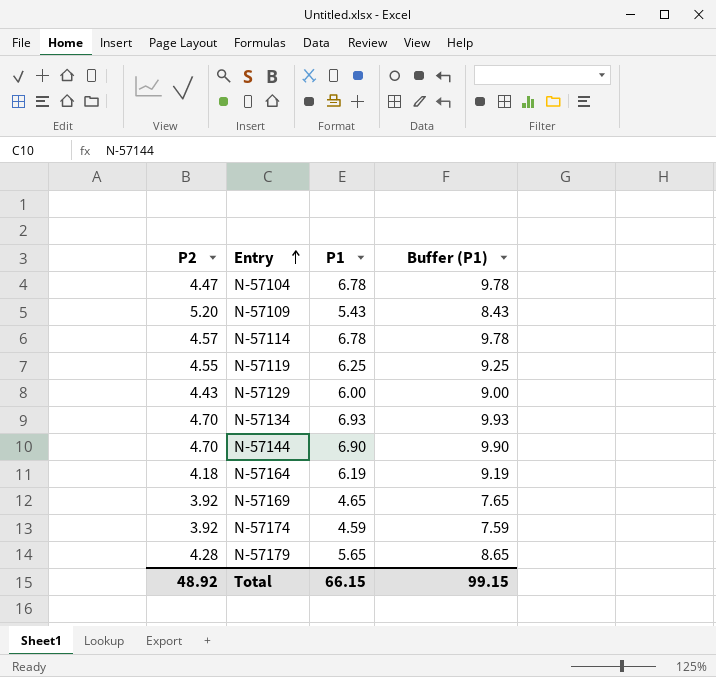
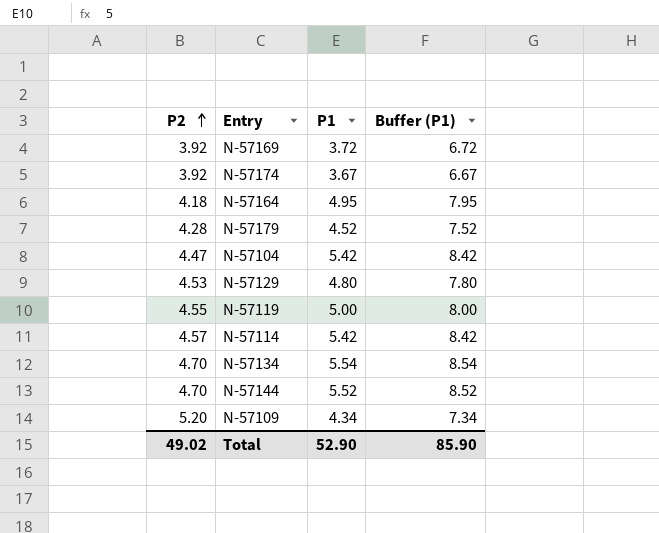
row order: Entry ascending -> P2 ascending
N-57169 | P1: 4.65 -> 3.72
N-57169 | Buffer (P1): 7.65 -> 6.72
N-57174 | P1: 4.59 -> 3.67
N-57174 | Buffer (P1): 7.59 -> 6.67
N-57164 | P1: 6.19 -> 4.95
N-57164 | Buffer (P1): 9.19 -> 7.95
N-57179 | P1: 5.65 -> 4.52
N-57179 | Buffer (P1): 8.65 -> 7.52
N-57104 | P1: 6.78 -> 5.42
N-57104 | Buffer (P1): 9.78 -> 8.42
N-57129 | P2: 4.43 -> 4.53
N-57129 | P1: 6.00 -> 4.80
N-57129 | Buffer (P1): 9.00 -> 7.80
N-57119 | P1: 6.25 -> 5.00
N-57119 | Buffer (P1): 9.25 -> 8.00
N-57114 | P1: 6.78 -> 5.42
N-57114 | Buffer (P1): 9.78 -> 8.42
N-57134 | P1: 6.93 -> 5.54
N-57134 | Buffer (P1): 9.93 -> 8.54
N-57144 | P1: 6.90 -> 5.52
N-57144 | Buffer (P1): 9.90 -> 8.52
N-57109 | P1: 5.43 -> 4.34
N-57109 | Buffer (P1): 8.43 -> 7.34
Total | P2: 48.92 -> 49.02
Total | P1: 66.15 -> 52.90
Total | Buffer (P1): 99.15 -> 85.90

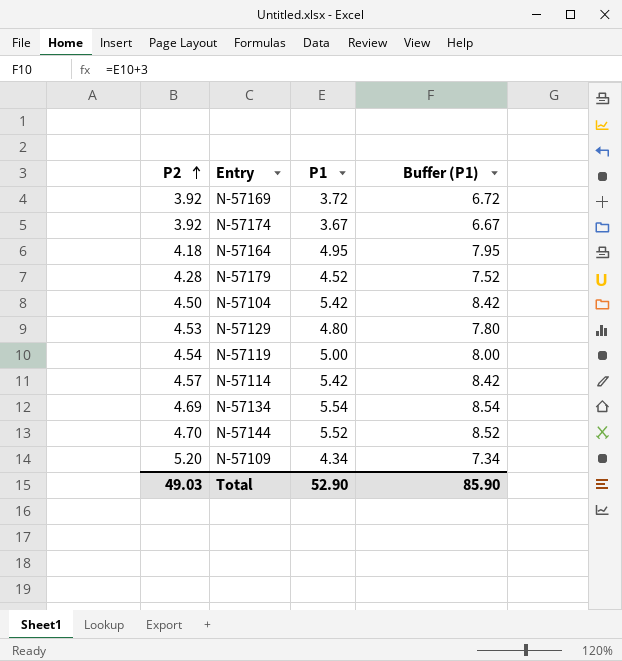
N-57104 | P2: 4.47 -> 4.50
N-57119 | P2: 4.55 -> 4.54
N-57134 | P2: 4.70 -> 4.69
Total | P2: 49.02 -> 49.03

